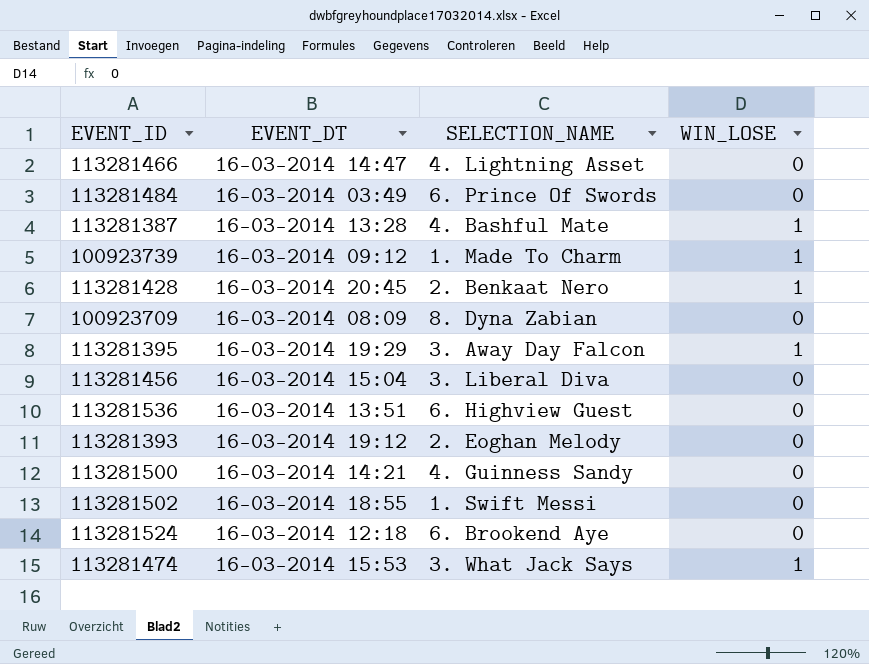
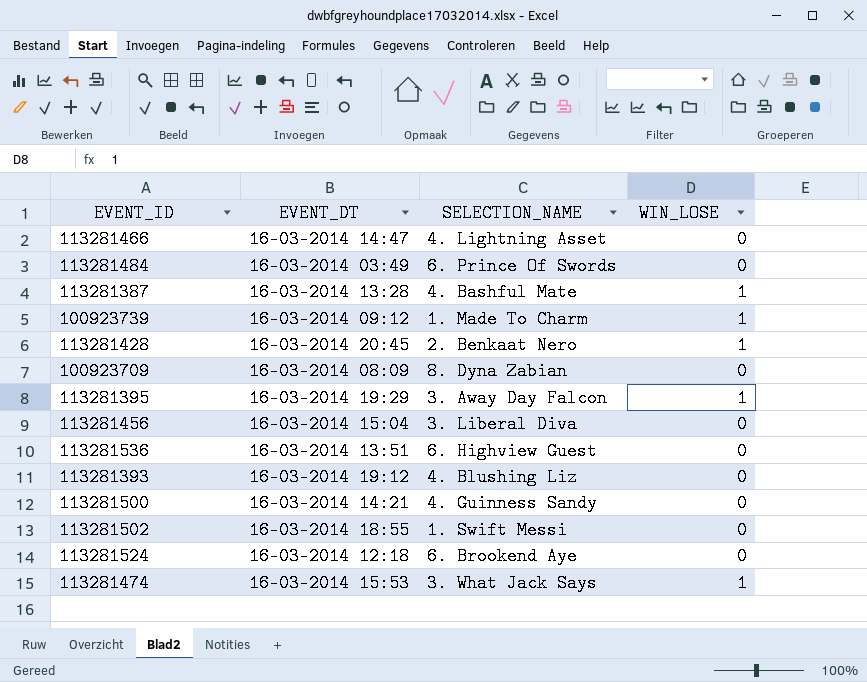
113281393 | SELECTION_NAME: 2. Eoghan Melody -> 4. Blushing Liz

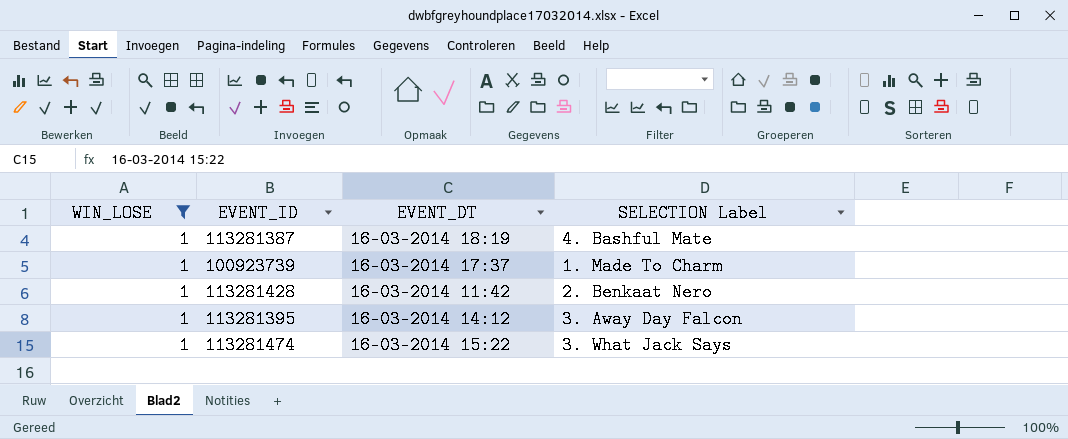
filter: none -> WIN_LOSE = 1
column WIN_LOSE | position: 4 -> 1
column name: SELECTION_NAME -> SELECTION Label
113281387 | EVENT_DT: 16-03-2014 13:28 -> 16-03-2014 18:19
100923739 | EVENT_DT: 16-03-2014 09:12 -> 16-03-2014 17:37
113281428 | EVENT_DT: 16-03-2014 20:45 -> 16-03-2014 11:42
113281395 | EVENT_DT: 16-03-2014 19:29 -> 16-03-2014 14:12
113281474 | EVENT_DT: 16-03-2014 15:53 -> 16-03-2014 15:22

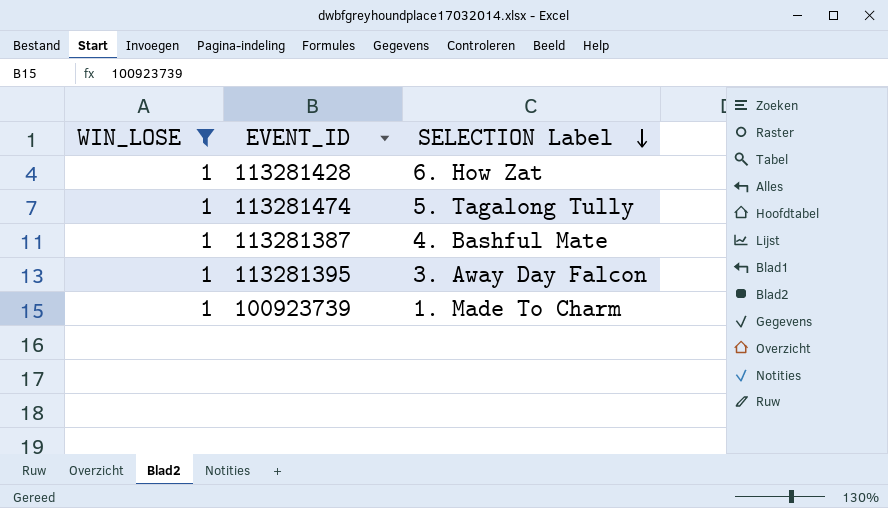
row order: none -> SELECTION Label descending
column EVENT_DT | position: 3 -> none
113281428 | SELECTION Label: 2. Benkaat Nero -> 6. How Zat
113281474 | SELECTION Label: 3. What Jack Says -> 5. Tagalong Tully

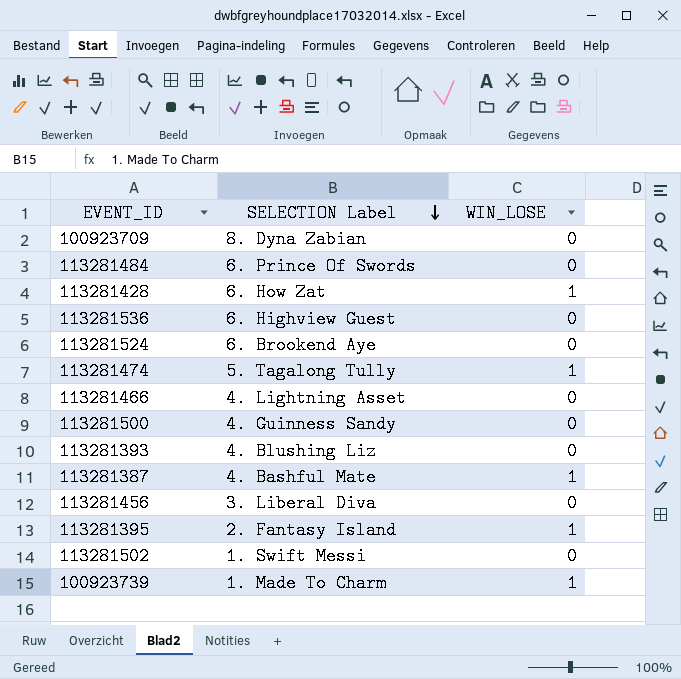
filter: WIN_LOSE = 1 -> none
column WIN_LOSE | position: 1 -> 3
113281395 | SELECTION Label: 3. Away Day Falcon -> 2. Fantasy Island

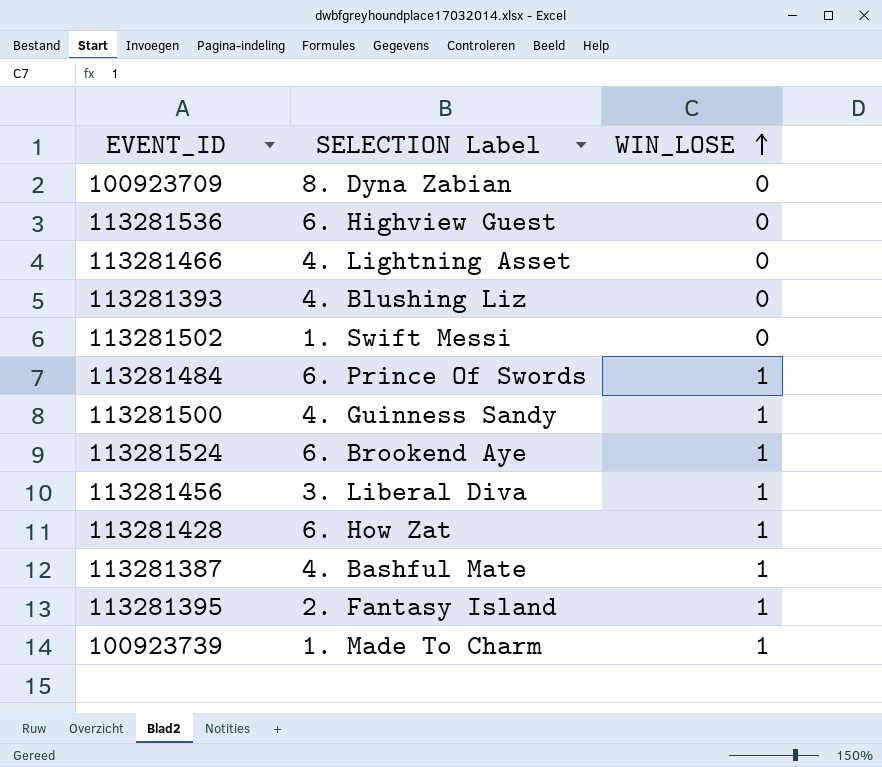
row order: SELECTION Label descending -> WIN_LOSE ascending
row 113281474: 5. Tagalong Tully | 1 -> none
113281484 | WIN_LOSE: 0 -> 1
113281500 | WIN_LOSE: 0 -> 1
113281524 | WIN_LOSE: 0 -> 1
113281456 | WIN_LOSE: 0 -> 1

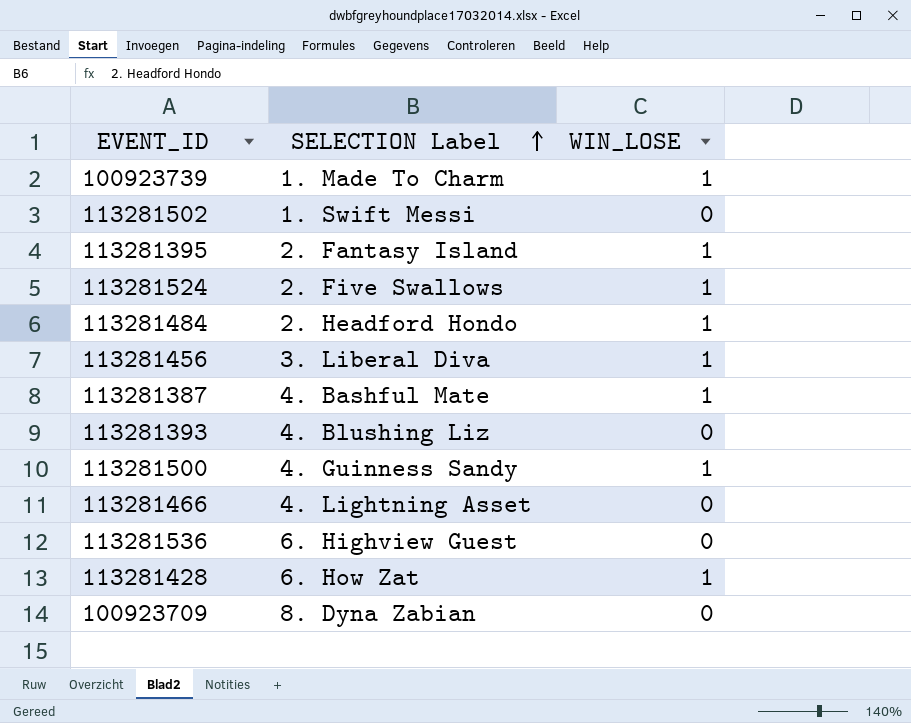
row order: WIN_LOSE ascending -> SELECTION Label ascending
113281524 | SELECTION Label: 6. Brookend Aye -> 2. Five Swallows
113281484 | SELECTION Label: 6. Prince Of Swords -> 2. Headford Hondo

